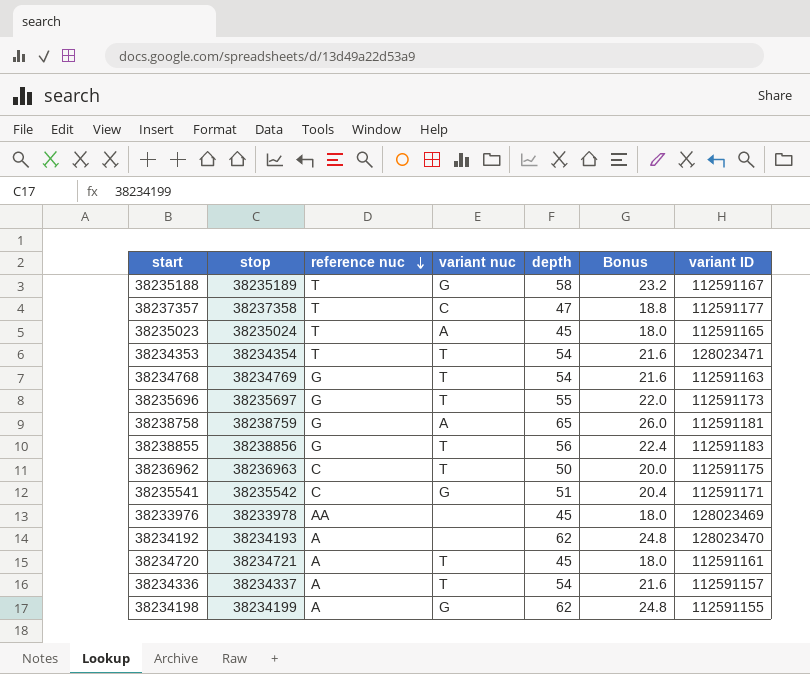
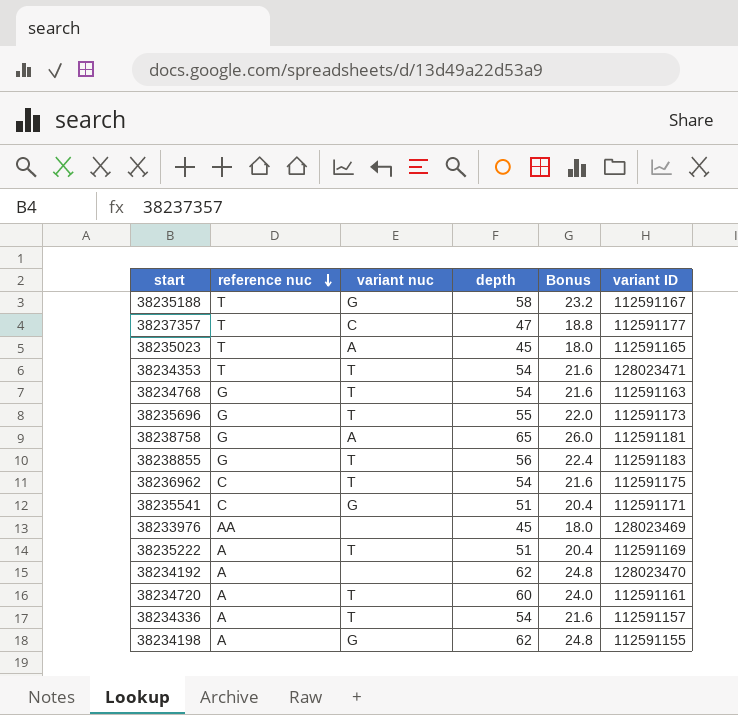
column stop | position: 2 -> none
38236962 | depth: 50 -> 54
38236962 | Bonus: 20.0 -> 21.6
row 38235222: none -> A | T | 51 | 20.4 | 112591169
38234720 | depth: 45 -> 60
38234720 | Bonus: 18.0 -> 24.0

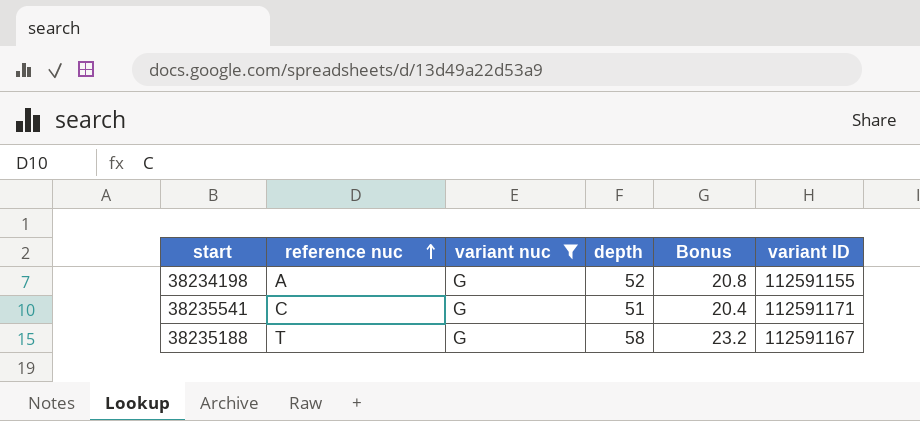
filter: none -> variant nuc = G
row order: reference nuc descending -> reference nuc ascending
38234198 | depth: 62 -> 52
38234198 | Bonus: 24.8 -> 20.8

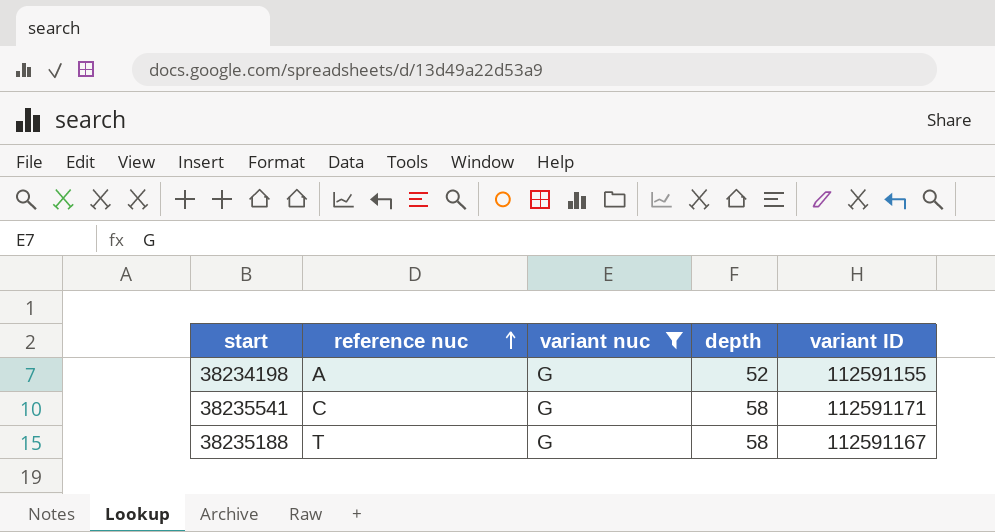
column Bonus | formula: [depth] * 0.4 -> none
38235541 | depth: 51 -> 58

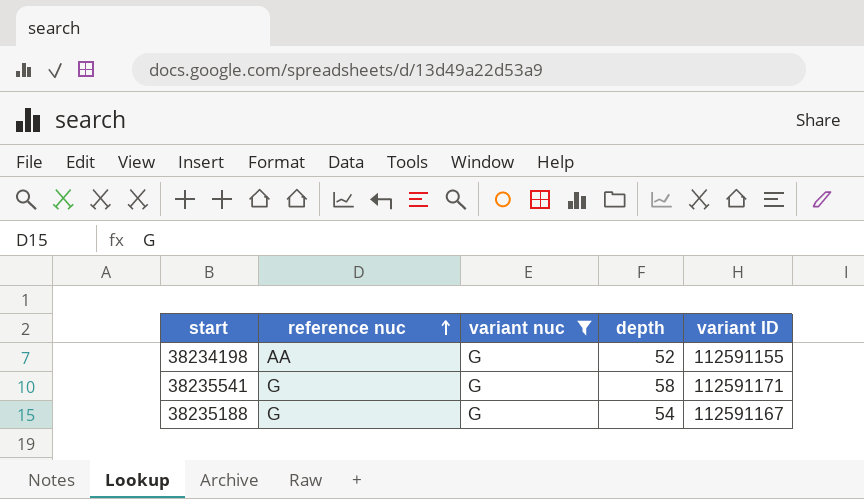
38234198 | reference nuc: A -> AA
38235541 | reference nuc: C -> G
38235188 | reference nuc: T -> G
38235188 | depth: 58 -> 54

